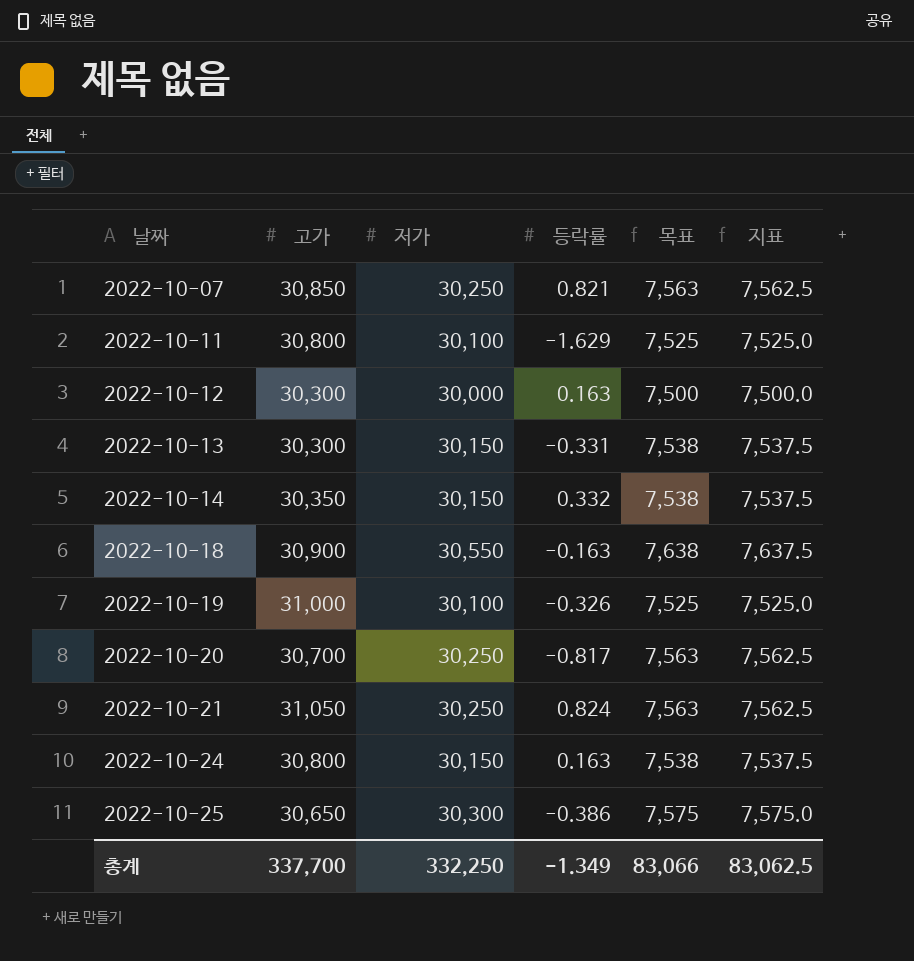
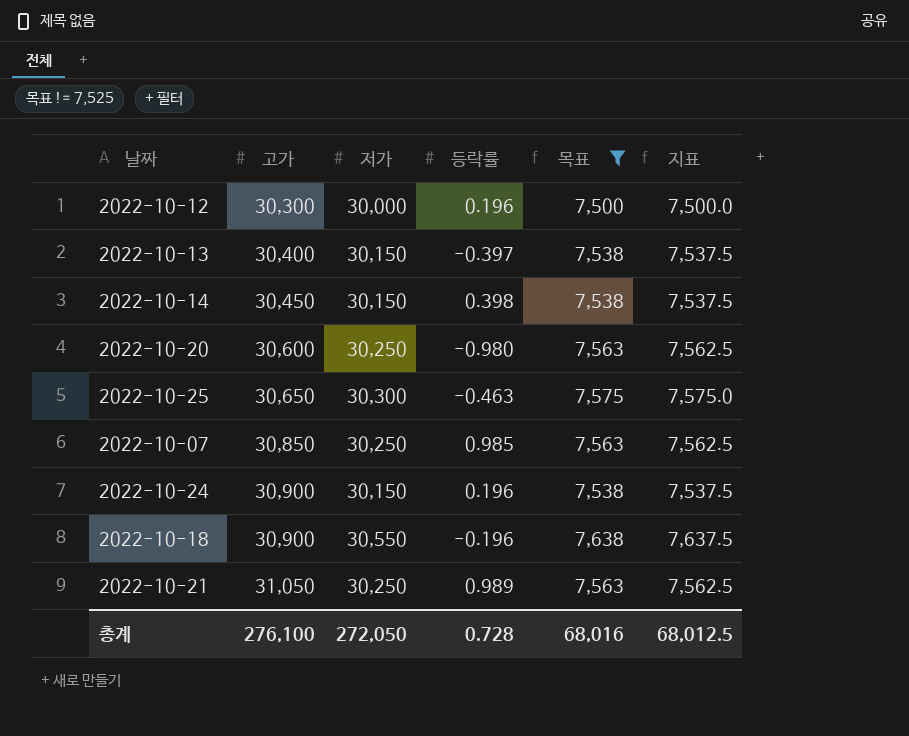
filter: none -> 목표 != 7,525
row order: 날짜 ascending -> 고가 ascending
2022-10-12 | 등락률: 0.163 -> 0.196
2022-10-13 | 고가: 30,300 -> 30,400
2022-10-13 | 등락률: -0.331 -> -0.397
2022-10-14 | 고가: 30,350 -> 30,450
2022-10-14 | 등락률: 0.332 -> 0.398
2022-10-20 | 고가: 30,700 -> 30,600
2022-10-20 | 등락률: -0.817 -> -0.980
2022-10-25 | 등락률: -0.386 -> -0.463
2022-10-07 | 등락률: 0.821 -> 0.985
2022-10-24 | 고가: 30,800 -> 30,900
2022-10-24 | 등락률: 0.163 -> 0.196
2022-10-18 | 등락률: -0.163 -> -0.196
2022-10-21 | 등락률: 0.824 -> 0.989
총계 | 고가: 337,700 -> 276,100
총계 | 저가: 332,250 -> 272,050
총계 | 등락률: -1.349 -> 0.728
총계 | 목표: 83,066 -> 68,016
총계 | 지표: 83,062.5 -> 68,012.5

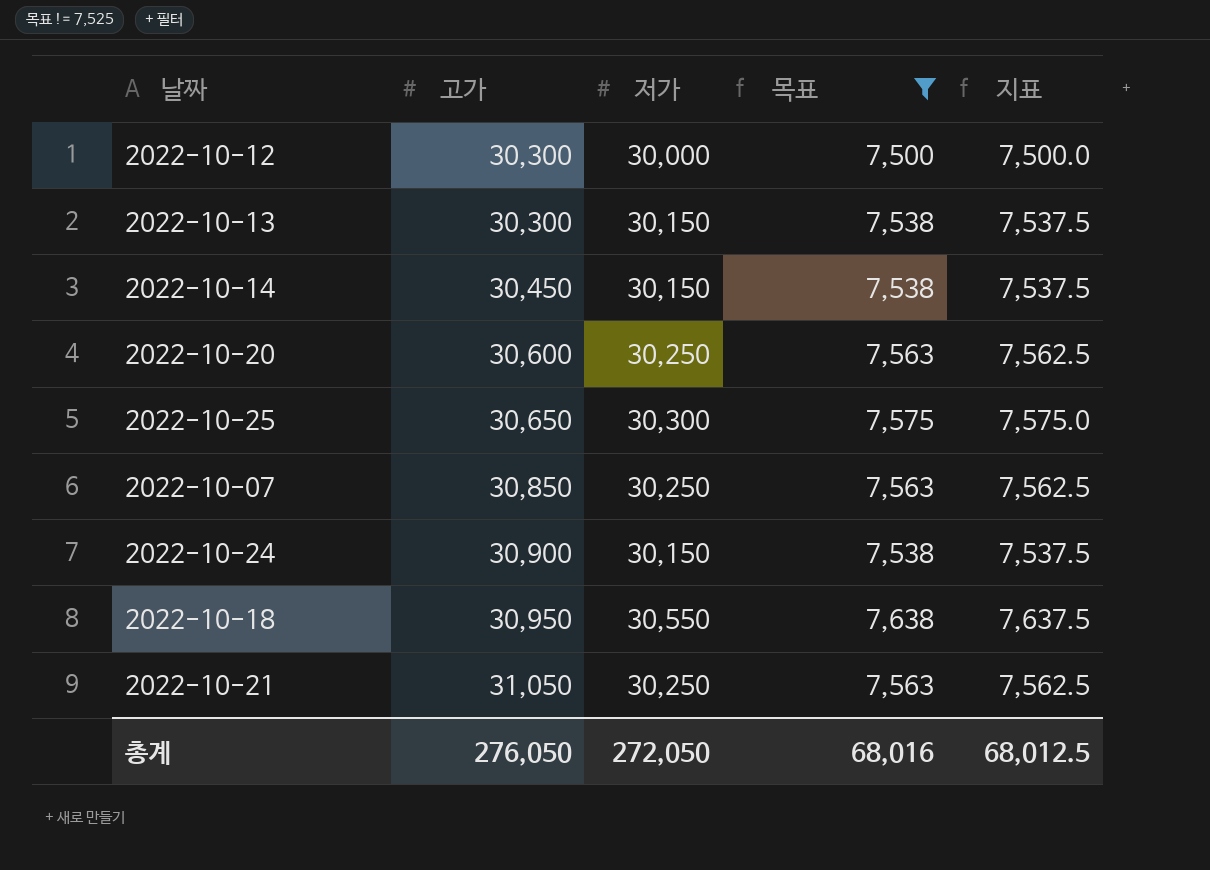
column 등락률 | position: 4 -> none
2022-10-13 | 고가: 30,400 -> 30,300
2022-10-18 | 고가: 30,900 -> 30,950
총계 | 고가: 276,100 -> 276,050

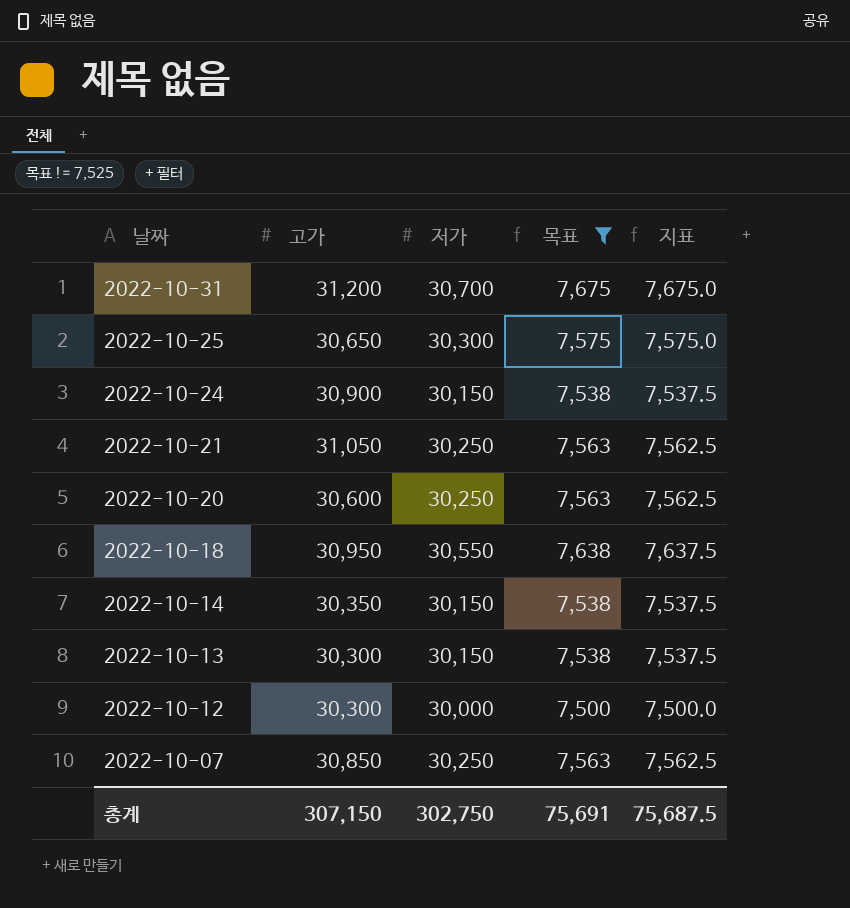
row order: 고가 ascending -> 날짜 descending
row 2022-10-31: none -> 31,200 | 30,700 | 7,675 | 7,675.0
2022-10-14 | 고가: 30,450 -> 30,350
총계 | 고가: 276,050 -> 307,150
총계 | 저가: 272,050 -> 302,750
총계 | 목표: 68,016 -> 75,691
총계 | 지표: 68,012.5 -> 75,687.5

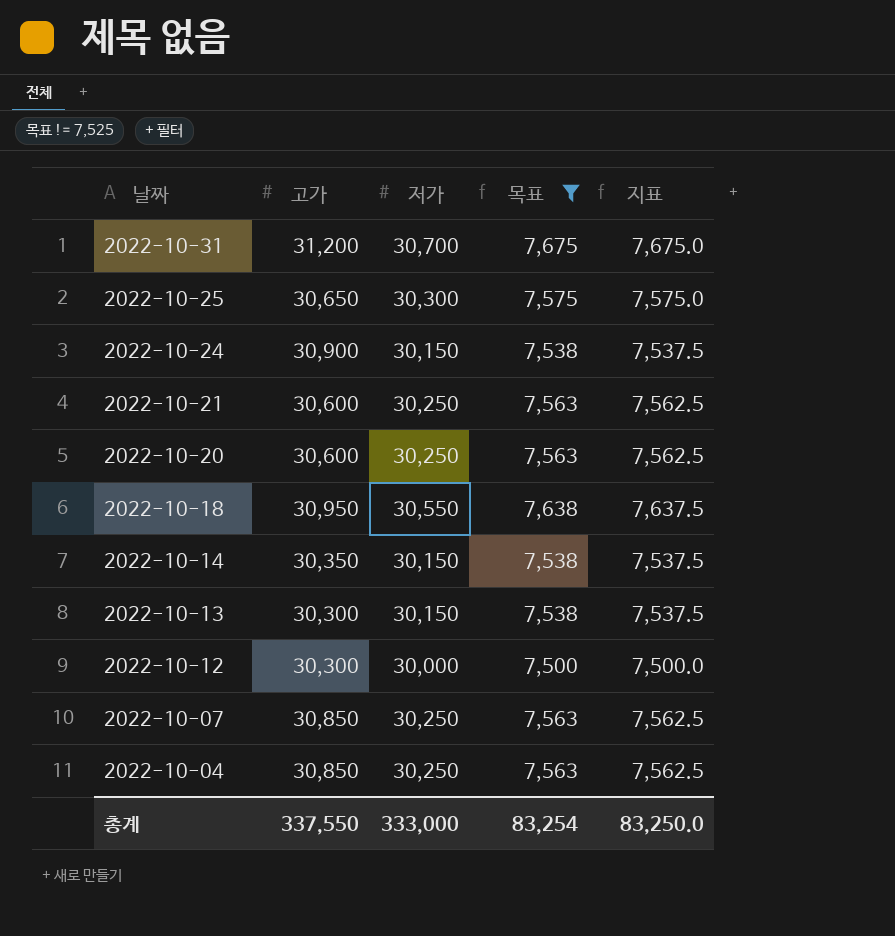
2022-10-21 | 고가: 31,050 -> 30,600
row 2022-10-04: none -> 30,850 | 30,250 | 7,563 | 7,562.5
총계 | 고가: 307,150 -> 337,550
총계 | 저가: 302,750 -> 333,000
총계 | 목표: 75,691 -> 83,254
총계 | 지표: 75,687.5 -> 83,250.0

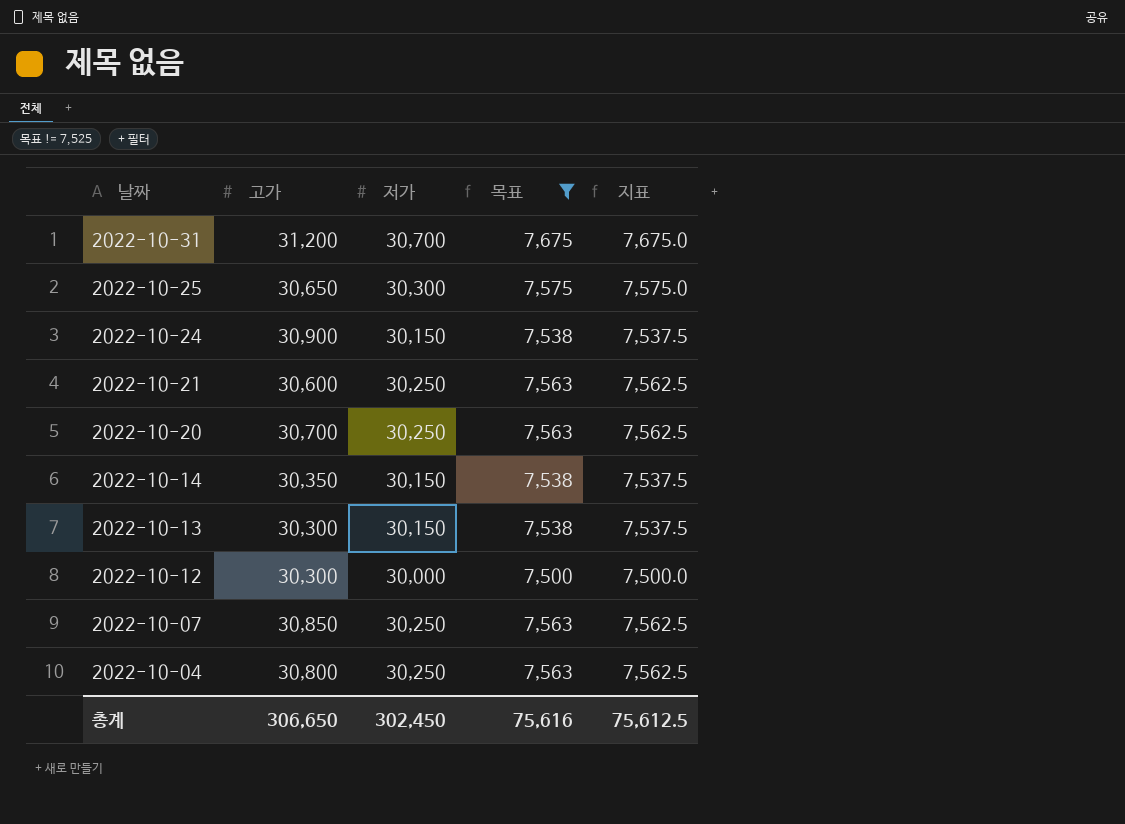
row 2022-10-18: 30,950 | 30,550 | 7,638 | 7,637.5 -> none
2022-10-20 | 고가: 30,600 -> 30,700
2022-10-04 | 고가: 30,850 -> 30,800
총계 | 고가: 337,550 -> 306,650
총계 | 저가: 333,000 -> 302,450
총계 | 목표: 83,254 -> 75,616
총계 | 지표: 83,250.0 -> 75,612.5

